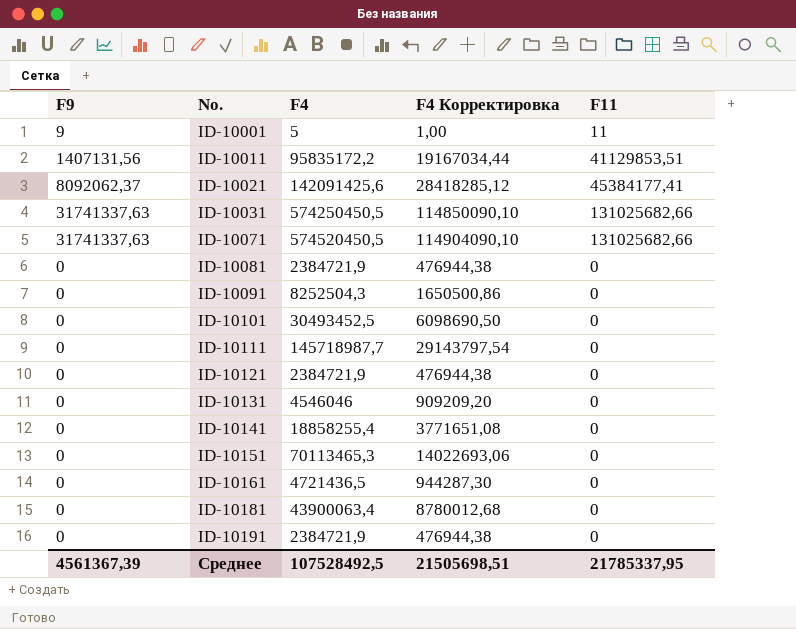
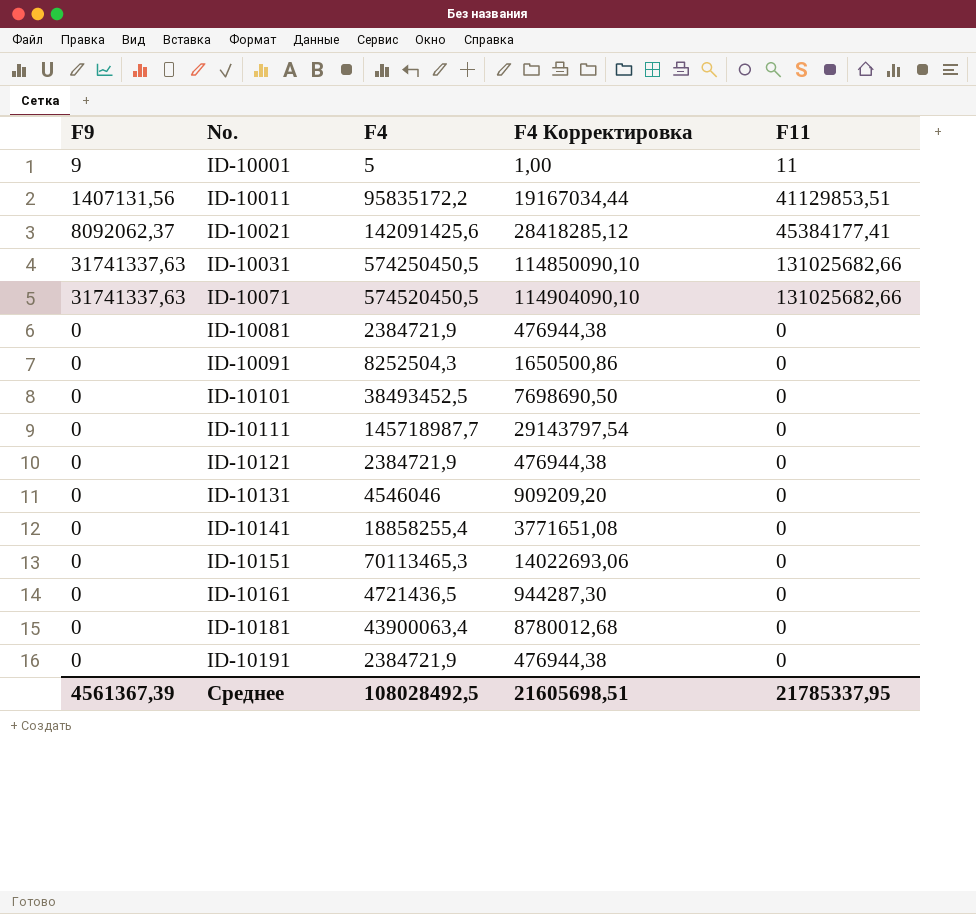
ID-10101 | F4: 30493452,5 -> 38493452,5
ID-10101 | F4 Корректировка: 6098690,50 -> 7698690,50
Среднее | F4: 107528492,5 -> 108028492,5
Среднее | F4 Корректировка: 21505698,51 -> 21605698,51

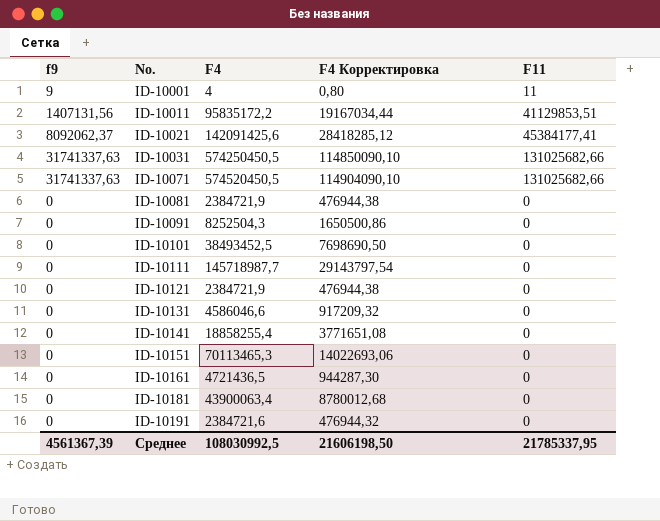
column name: F9 -> f9
ID-10001 | F4: 5 -> 4
ID-10001 | F4 Корректировка: 1,00 -> 0,80
ID-10131 | F4: 4546046 -> 4586046,6
ID-10131 | F4 Корректировка: 909209,20 -> 917209,32
ID-10191 | F4: 2384721,9 -> 2384721,6
ID-10191 | F4 Корректировка: 476944,38 -> 476944,32
Среднее | F4: 108028492,5 -> 108030992,5
Среднее | F4 Корректировка: 21605698,51 -> 21606198,50

